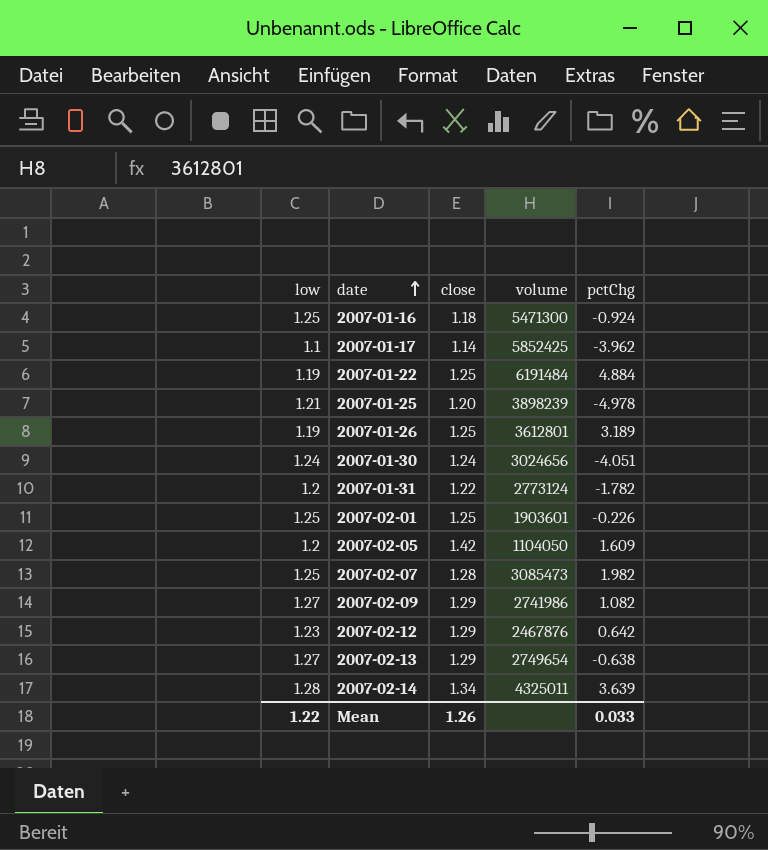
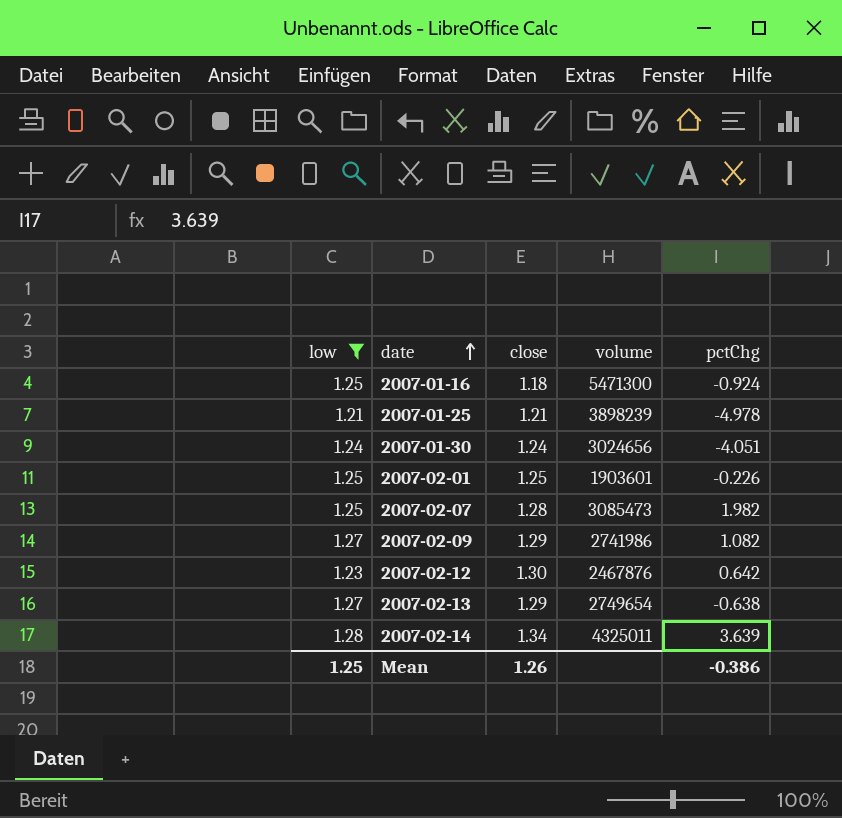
filter: none -> low >= 1.21
2007-01-25 | close: 1.20 -> 1.21
2007-02-12 | close: 1.29 -> 1.30
Mean | low: 1.22 -> 1.25
Mean | pctChg: 0.033 -> -0.386

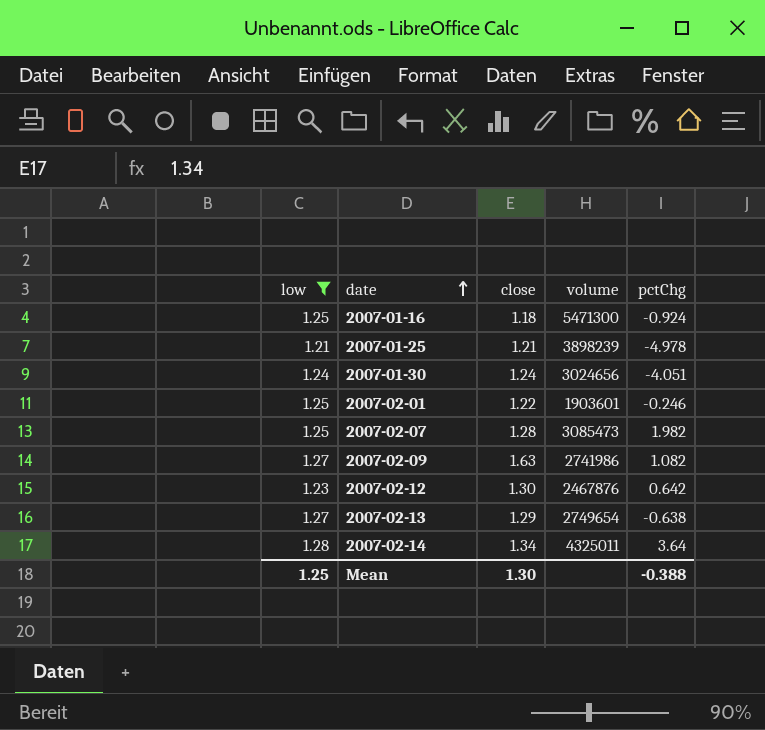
2007-02-01 | close: 1.25 -> 1.22
2007-02-01 | pctChg: -0.226 -> -0.246
2007-02-09 | close: 1.29 -> 1.63
2007-02-14 | pctChg: 3.639 -> 3.64
Mean | close: 1.26 -> 1.30
Mean | pctChg: -0.386 -> -0.388

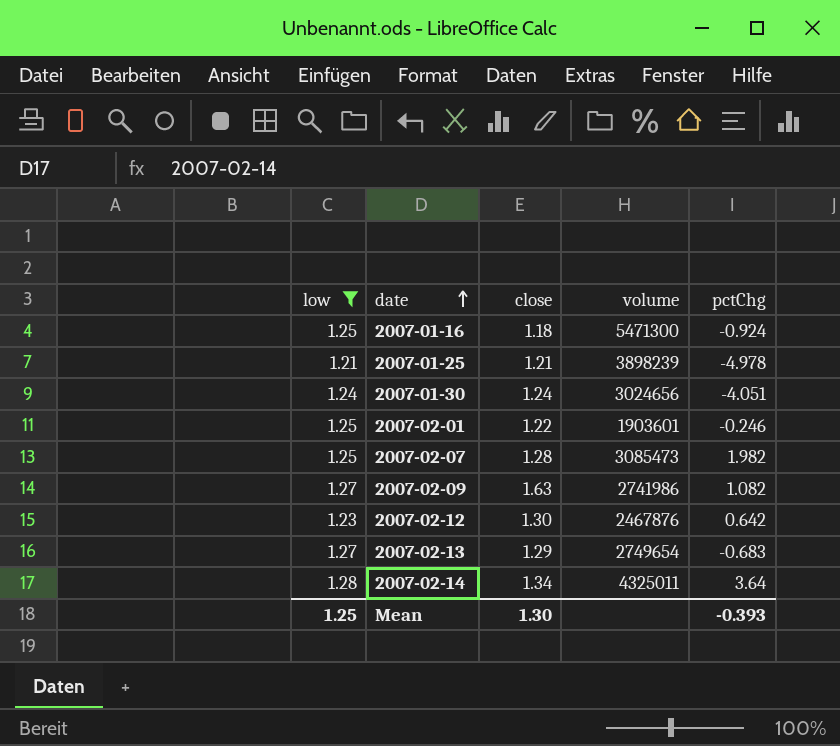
2007-02-13 | pctChg: -0.638 -> -0.683
Mean | pctChg: -0.388 -> -0.393

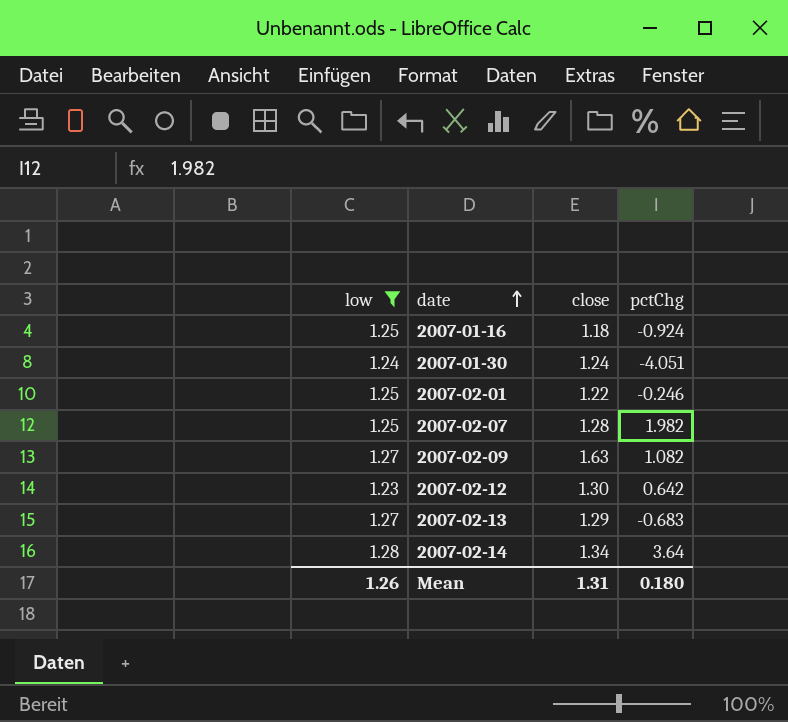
column volume | position: 4 -> none
row 2007-01-25: 1.21 | 1.21 | 3898239 | -4.978 -> none
Mean | low: 1.25 -> 1.26
Mean | close: 1.30 -> 1.31
Mean | pctChg: -0.393 -> 0.180

